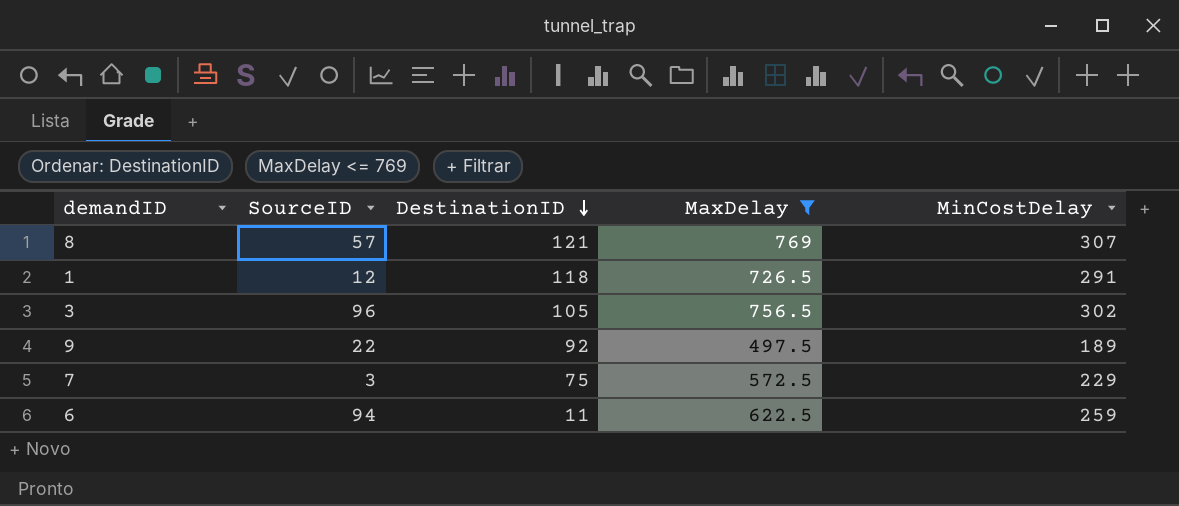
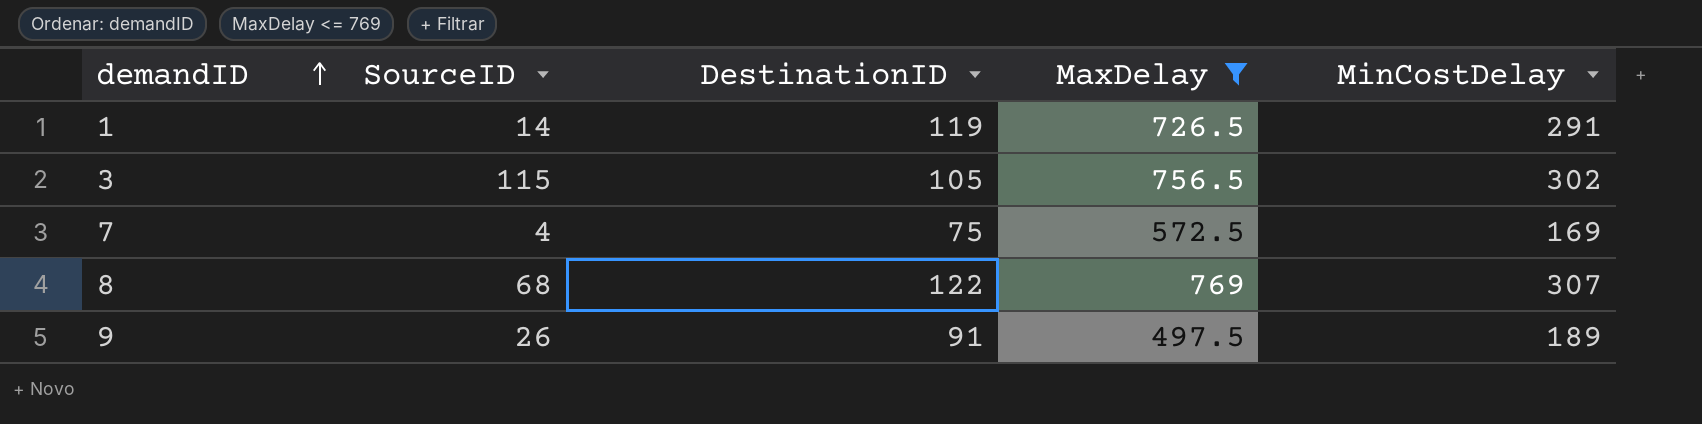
row order: DestinationID descending -> demandID ascending
row 6: 94 | 11 | 622.5 | 259 -> none
1 | SourceID: 12 -> 14
1 | DestinationID: 118 -> 119
3 | SourceID: 96 -> 115
7 | SourceID: 3 -> 4
7 | MinCostDelay: 229 -> 169
8 | SourceID: 57 -> 68
8 | DestinationID: 121 -> 122
9 | SourceID: 22 -> 26
9 | DestinationID: 92 -> 91

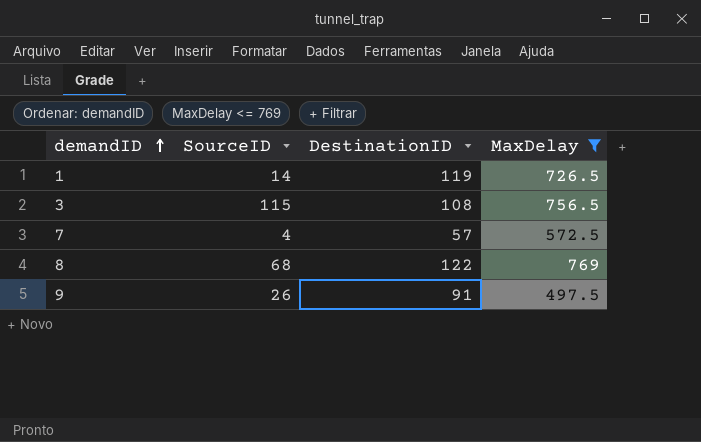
column MinCostDelay | position: 5 -> none
3 | DestinationID: 105 -> 108
7 | DestinationID: 75 -> 57

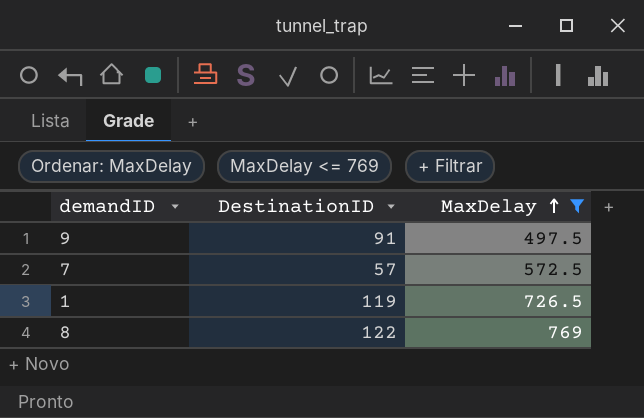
row order: demandID ascending -> MaxDelay ascending
column SourceID | position: 2 -> none
row 3: 115 | 108 | 756.5 -> none

